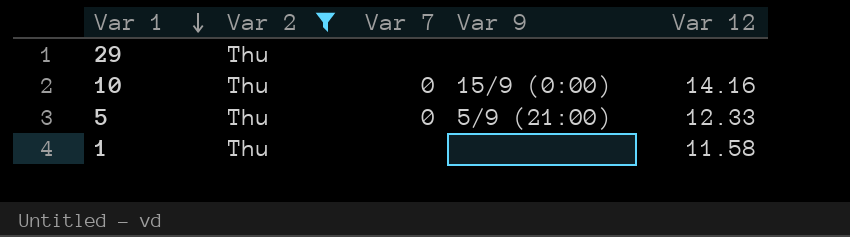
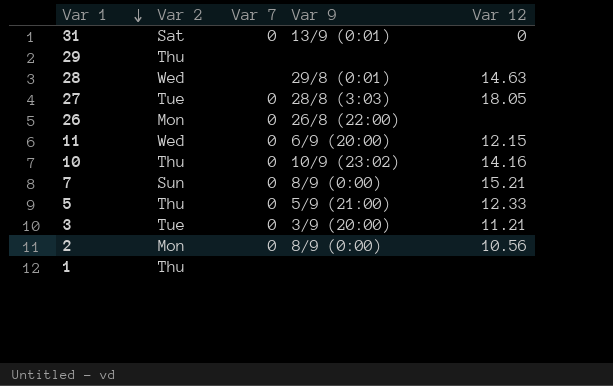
filter: Var 2 = Thu -> none
10 | Var 9: 15/9 (0:00) -> 10/9 (23:02)
1 | Var 12: 11.58 -> none

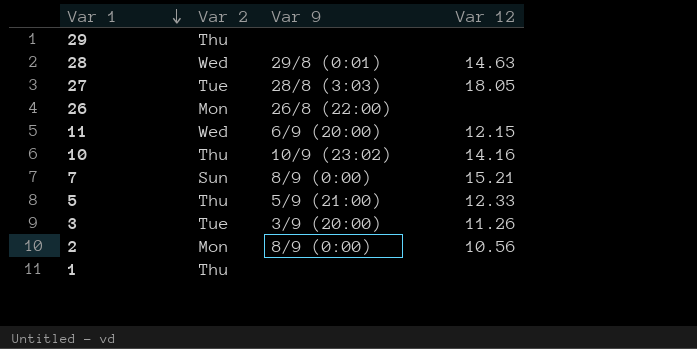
column Var 7 | position: 3 -> none
row 31: Sat | 0 | 13/9 (0:01) | 0 -> none
3 | Var 12: 11.21 -> 11.26

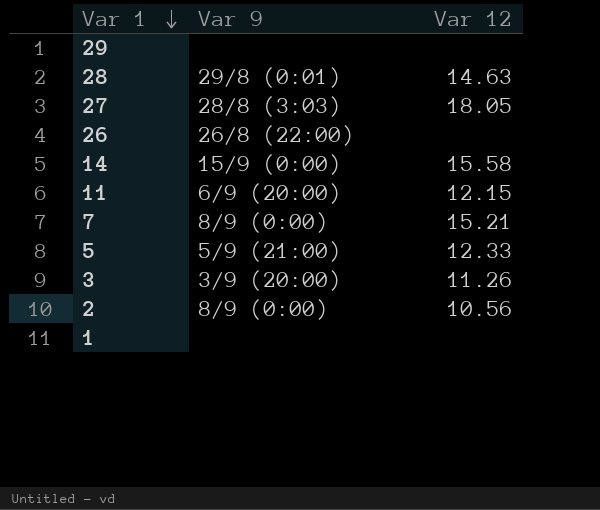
column Var 2 | position: 2 -> none
row 10: Thu | 10/9 (23:02) | 14.16 -> none
row 14: none -> 15/9 (0:00) | 15.58

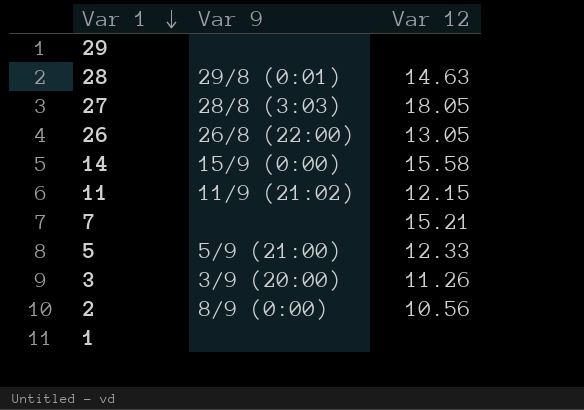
26 | Var 12: none -> 13.05
11 | Var 9: 6/9 (20:00) -> 11/9 (21:02)
7 | Var 9: 8/9 (0:00) -> none

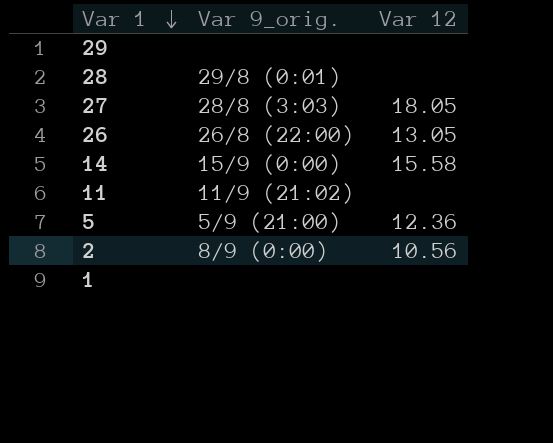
column name: Var 9 -> Var 9_orig.
row 7: none | 15.21 -> none
row 3: 3/9 (20:00) | 11.26 -> none
28 | Var 12: 14.63 -> none
11 | Var 12: 12.15 -> none
5 | Var 12: 12.33 -> 12.36

